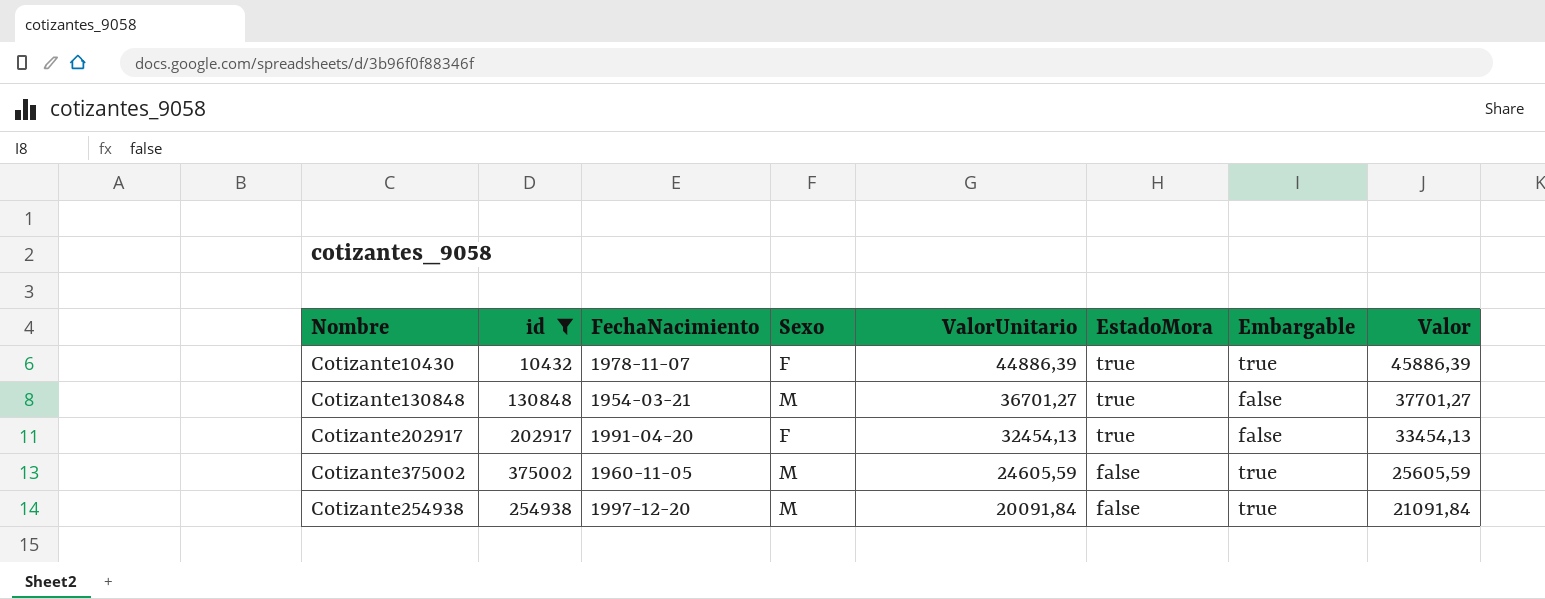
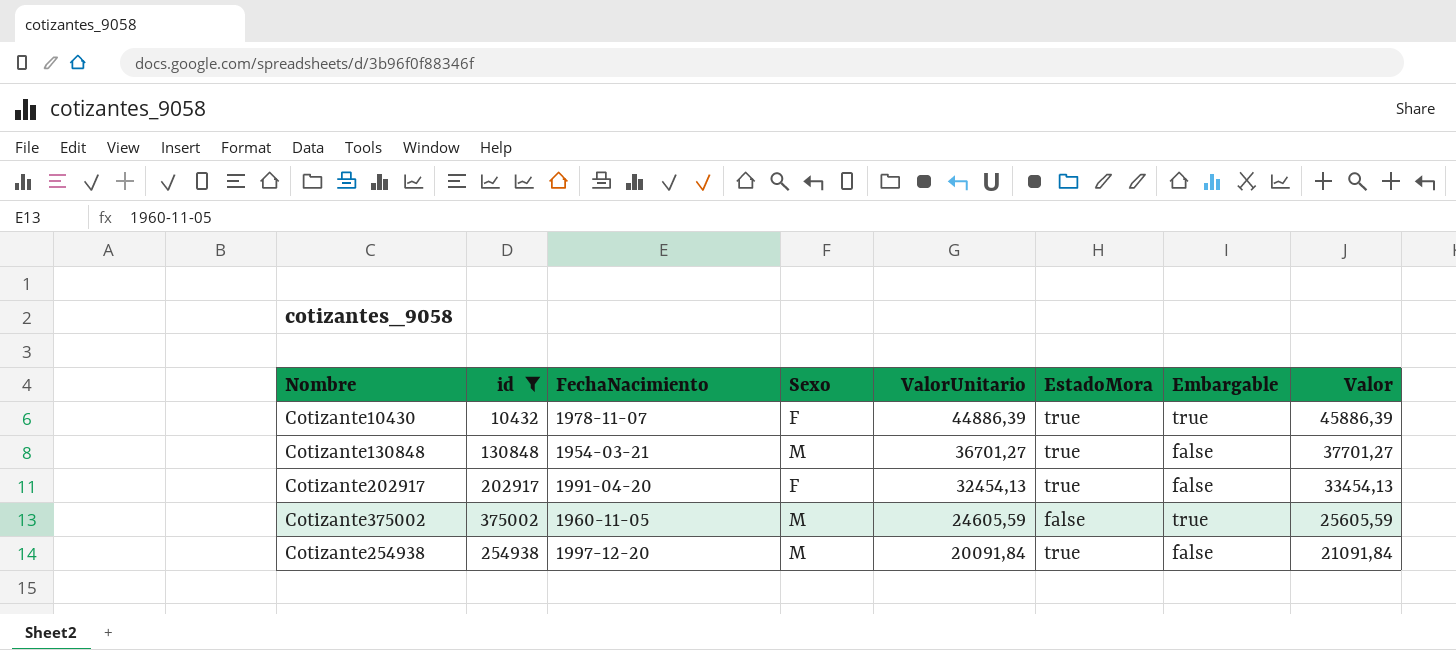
Cotizante254938 | EstadoMora: false -> true
Cotizante254938 | Embargable: true -> false

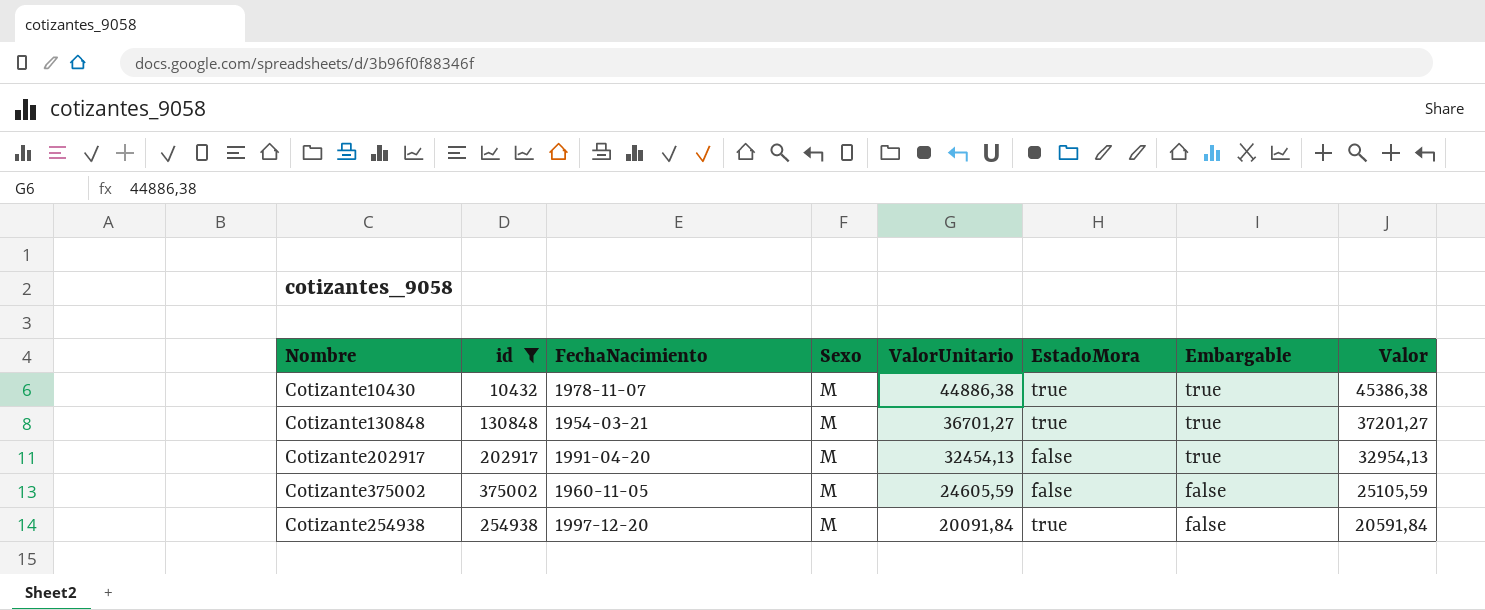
column Valor | formula: [ValorUnitario] + 1000 -> [ValorUnitario] + 500
Cotizante10430 | Sexo: F -> M
Cotizante10430 | ValorUnitario: 44886,39 -> 44886,38
Cotizante130848 | Embargable: false -> true
Cotizante202917 | Sexo: F -> M
Cotizante202917 | EstadoMora: true -> false
Cotizante202917 | Embargable: false -> true
Cotizante375002 | Embargable: true -> false

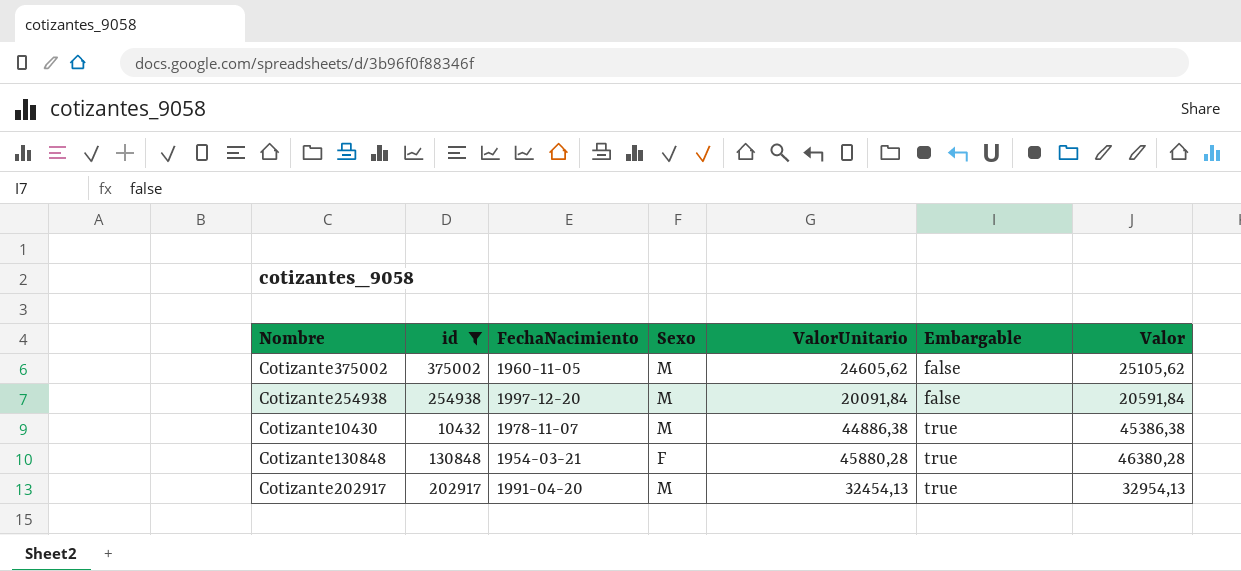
row order: ValorUnitario descending -> Embargable ascending
column EstadoMora | position: 6 -> none
Cotizante375002 | ValorUnitario: 24605,59 -> 24605,62
Cotizante375002 | Valor: 25105,59 -> 25105,62
Cotizante130848 | Sexo: M -> F
Cotizante130848 | ValorUnitario: 36701,27 -> 45880,28
Cotizante130848 | Valor: 37201,27 -> 46380,28

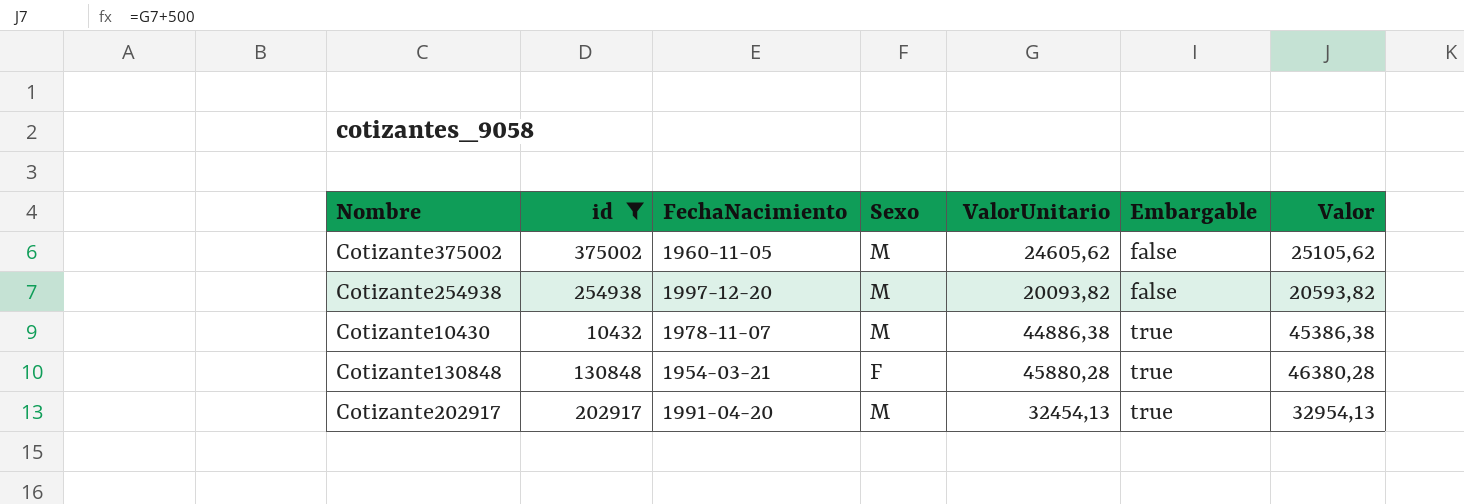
Cotizante254938 | ValorUnitario: 20091,84 -> 20093,82
Cotizante254938 | Valor: 20591,84 -> 20593,82

